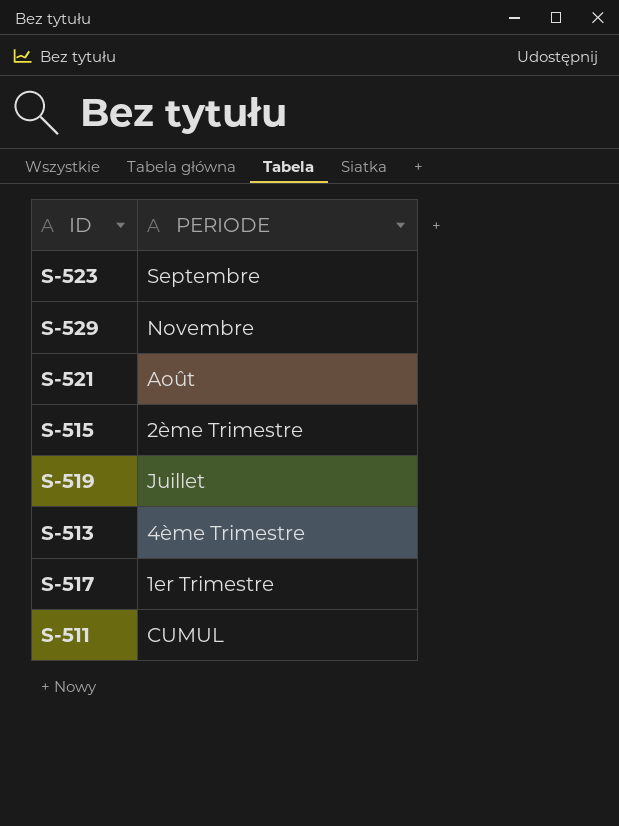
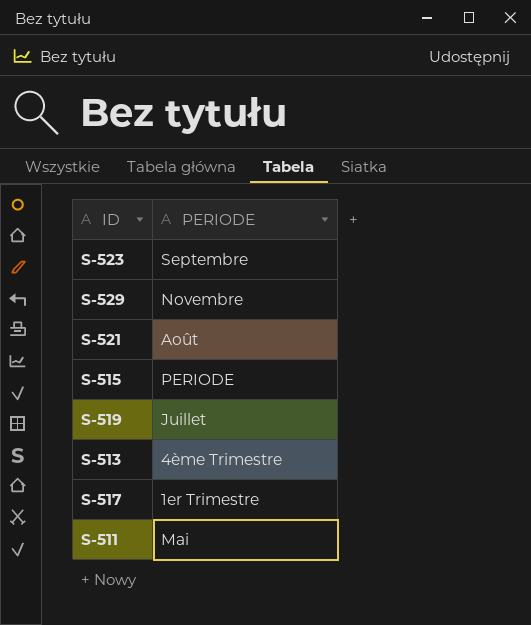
S-515 | PERIODE: 2ème Trimestre -> PERIODE
S-511 | PERIODE: CUMUL -> Mai

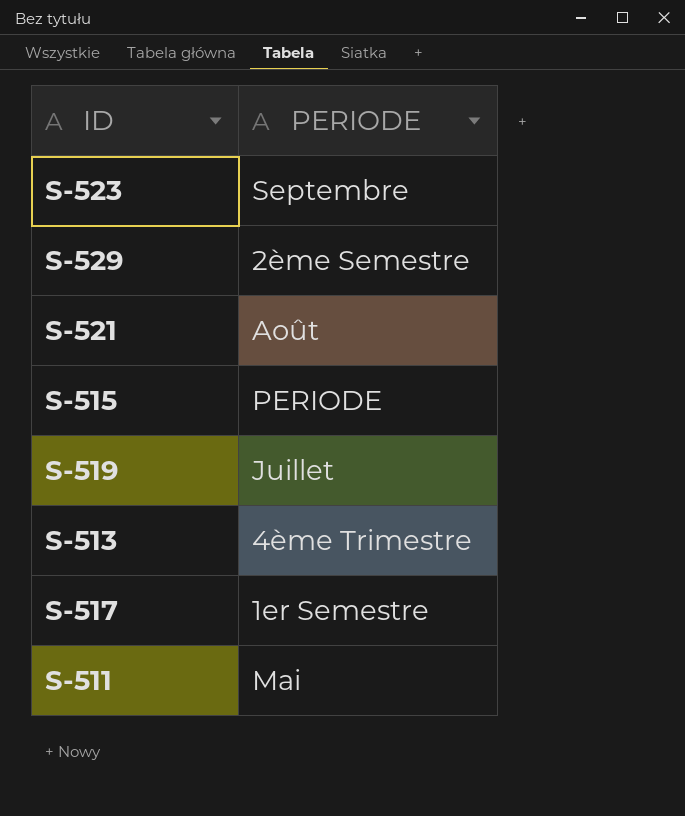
S-529 | PERIODE: Novembre -> 2ème Semestre
S-517 | PERIODE: 1er Trimestre -> 1er Semestre

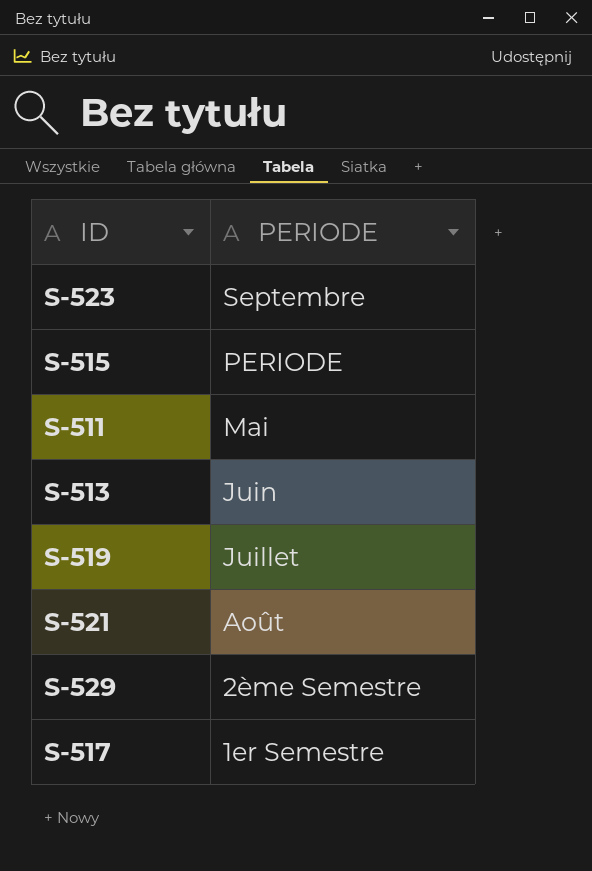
row order: none -> PERIODE descending
S-513 | PERIODE: 4ème Trimestre -> Juin

